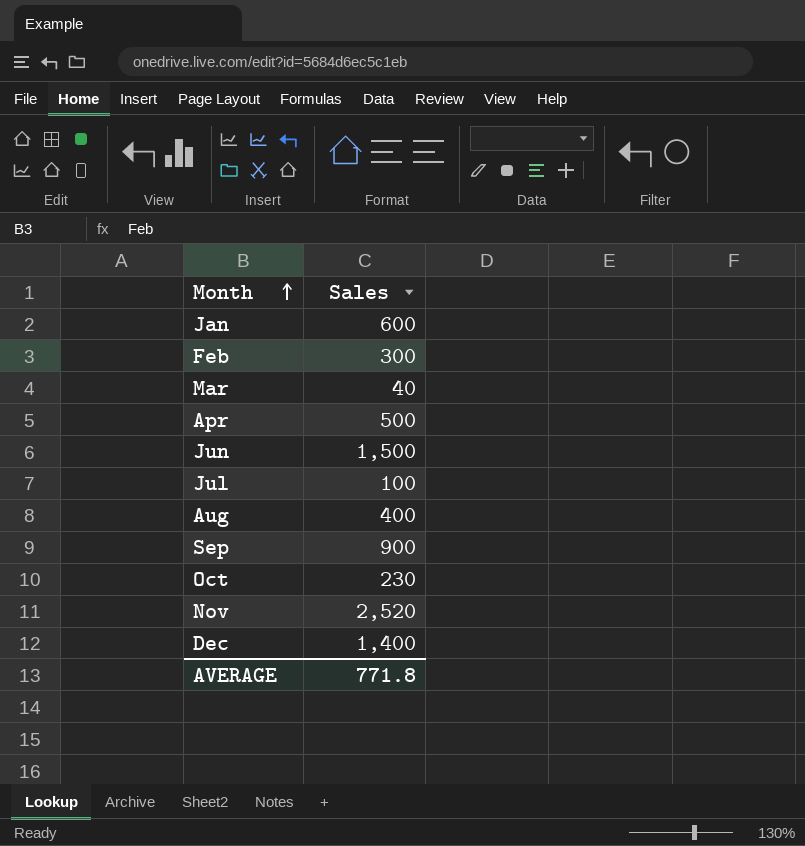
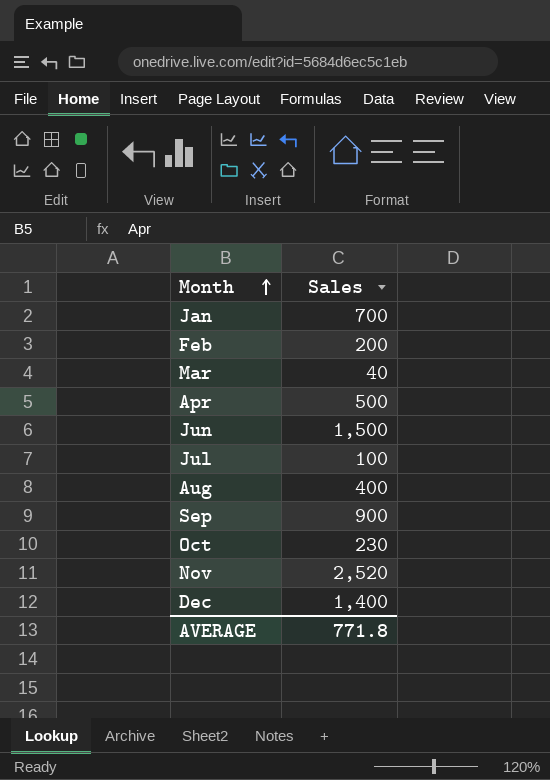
Jan | Sales: 600 -> 700
Feb | Sales: 300 -> 200

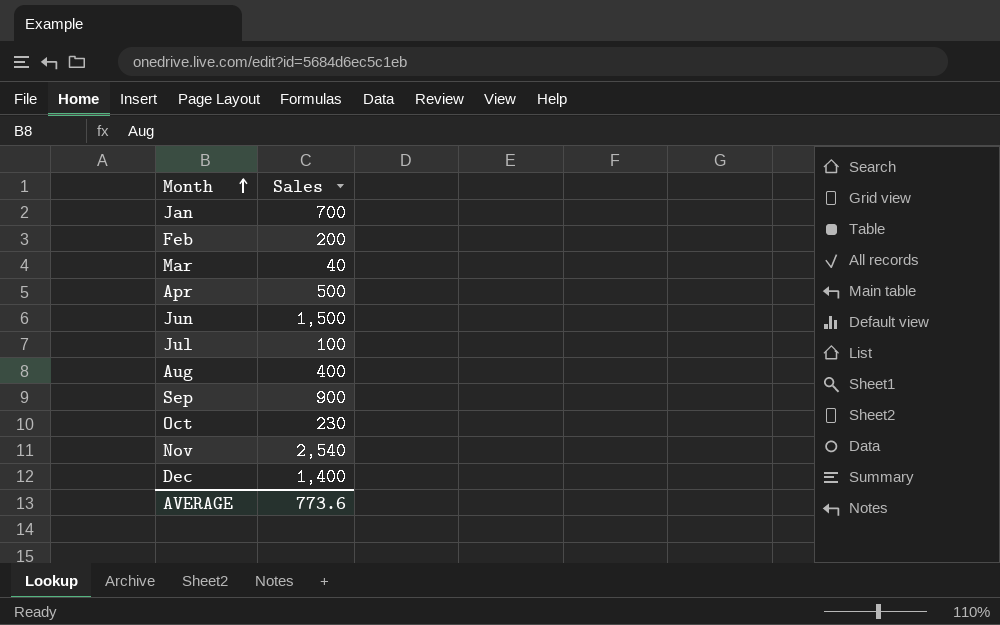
Nov | Sales: 2,520 -> 2,540
AVERAGE | Sales: 771.8 -> 773.6

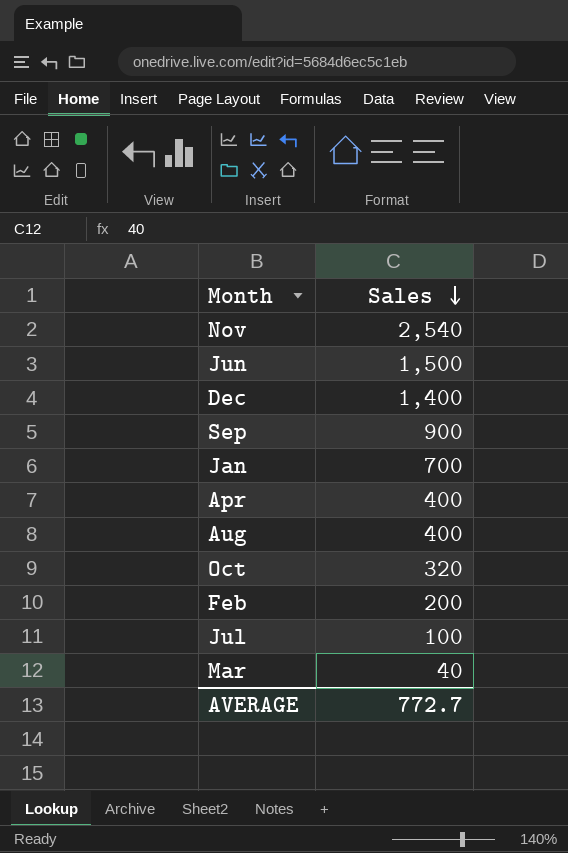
row order: Month ascending -> Sales descending
Apr | Sales: 500 -> 400
Oct | Sales: 230 -> 320
AVERAGE | Sales: 773.6 -> 772.7

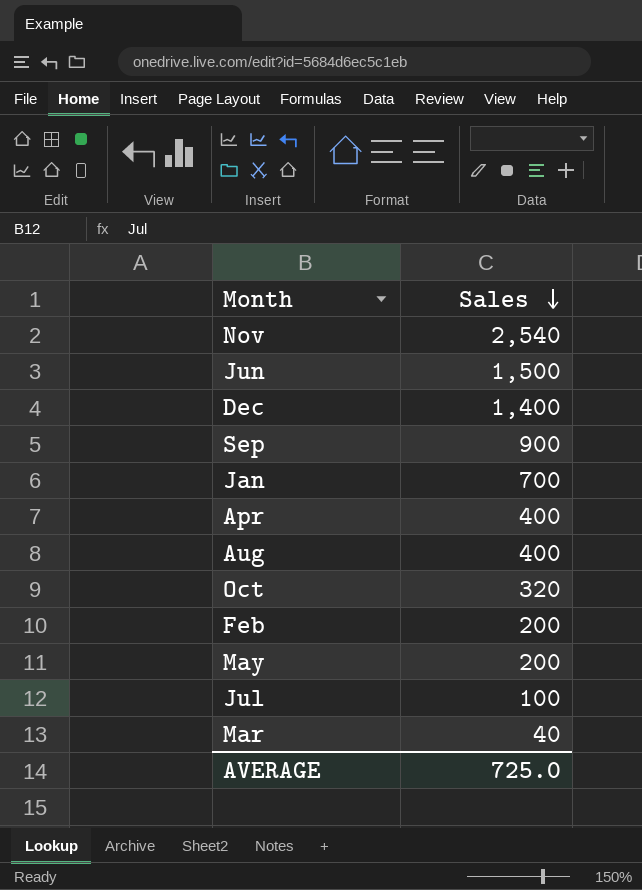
row May: none -> 200
AVERAGE | Sales: 772.7 -> 725.0

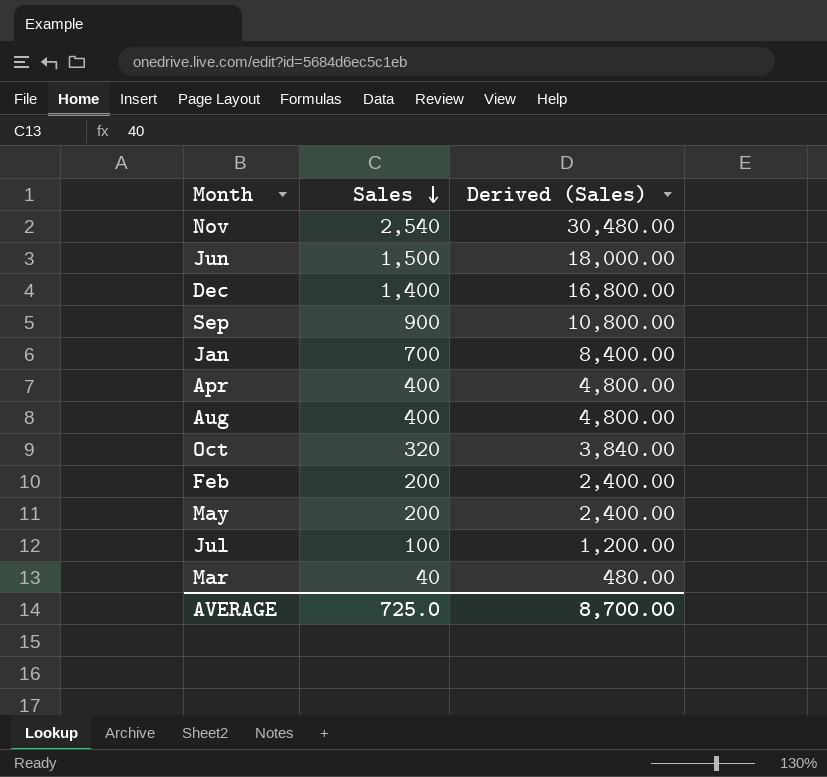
column Derived (Sales) | formula: none -> [Sales] * 12

